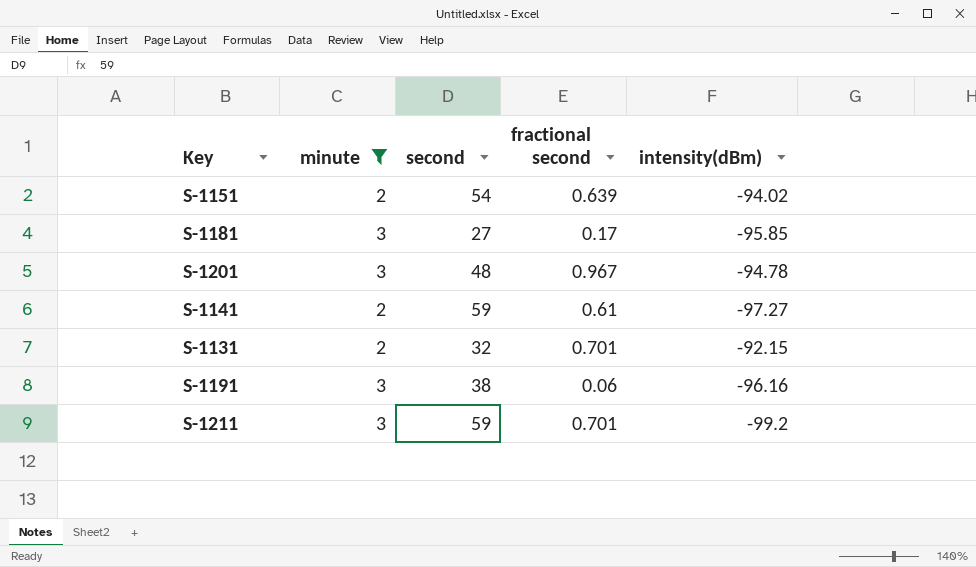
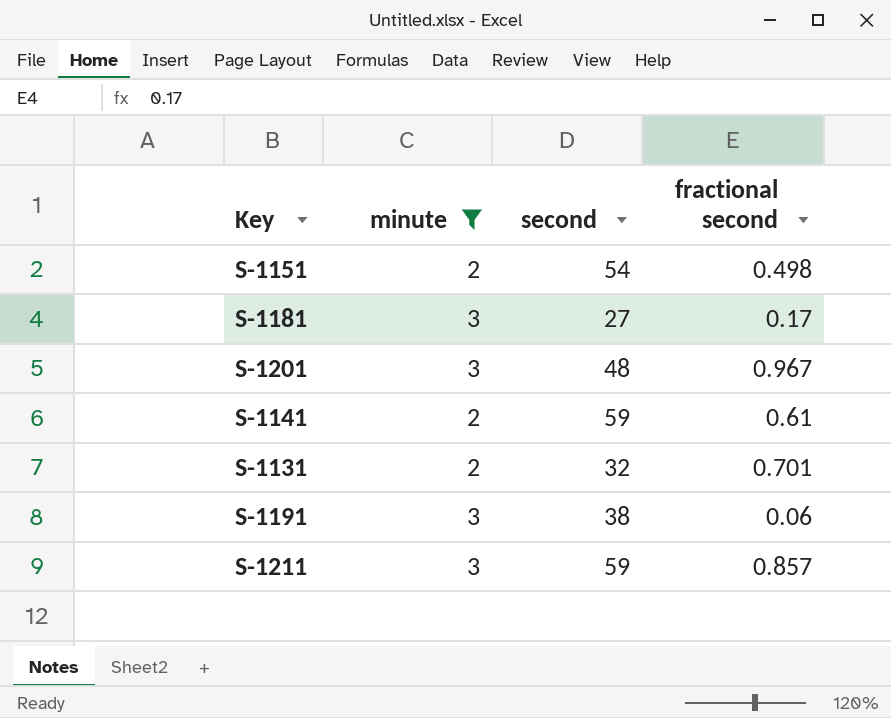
column intensity(dBm) | position: 5 -> none
S-1151 | fractional second: 0.639 -> 0.498
S-1211 | fractional second: 0.701 -> 0.857

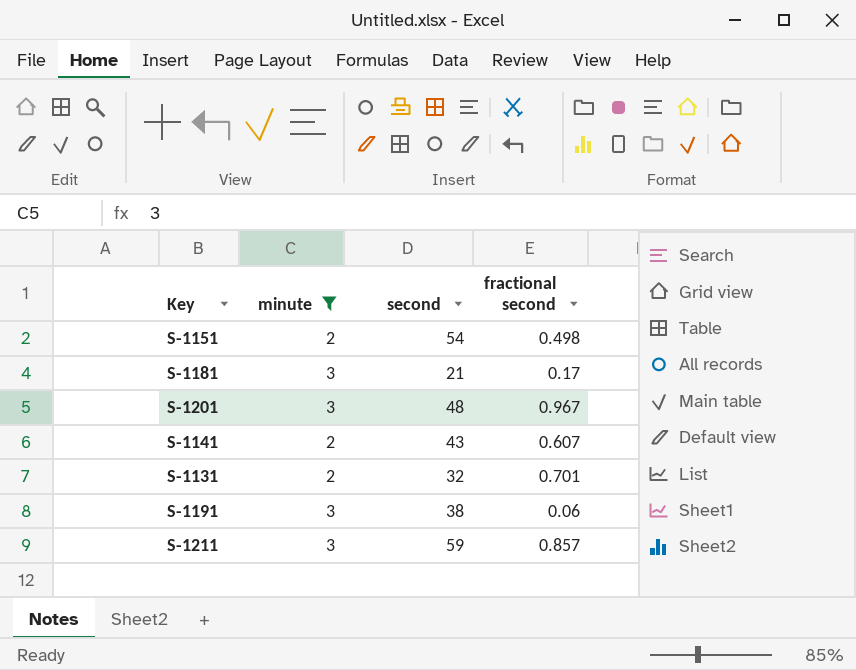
S-1181 | second: 27 -> 21
S-1141 | second: 59 -> 43
S-1141 | fractional second: 0.61 -> 0.607

